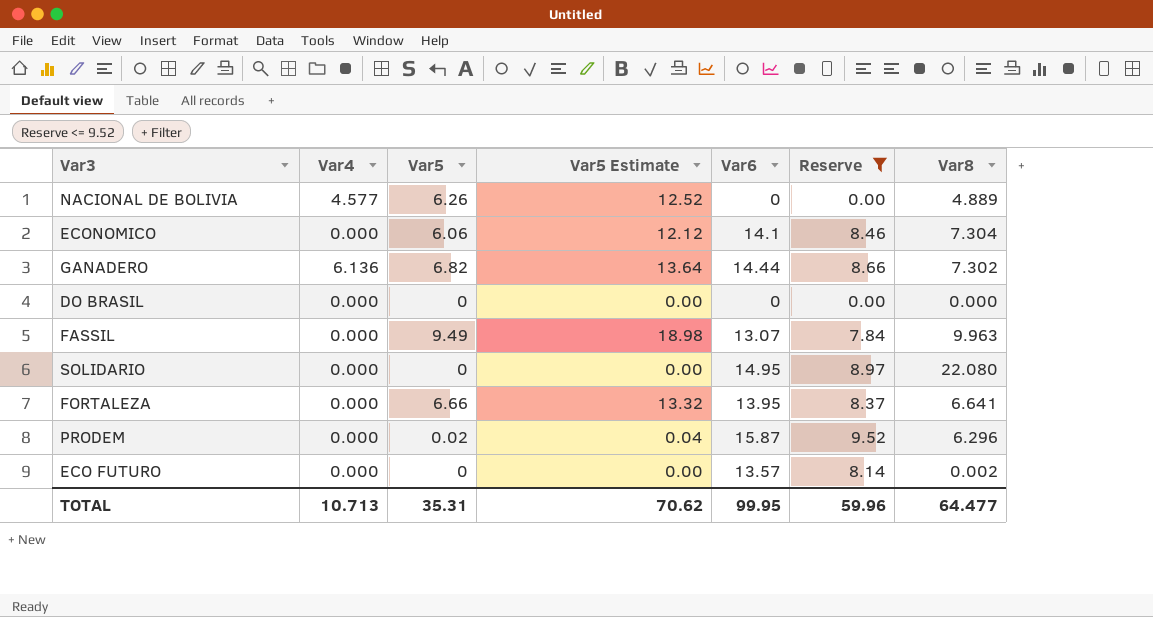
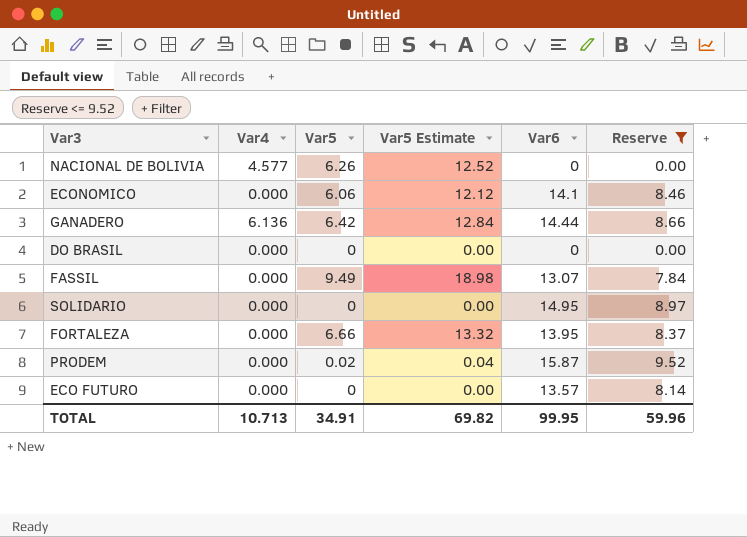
column Var8 | position: 7 -> none
GANADERO | Var5: 6.82 -> 6.42
GANADERO | Var5 Estimate: 13.64 -> 12.84
TOTAL | Var5: 35.31 -> 34.91
TOTAL | Var5 Estimate: 70.62 -> 69.82

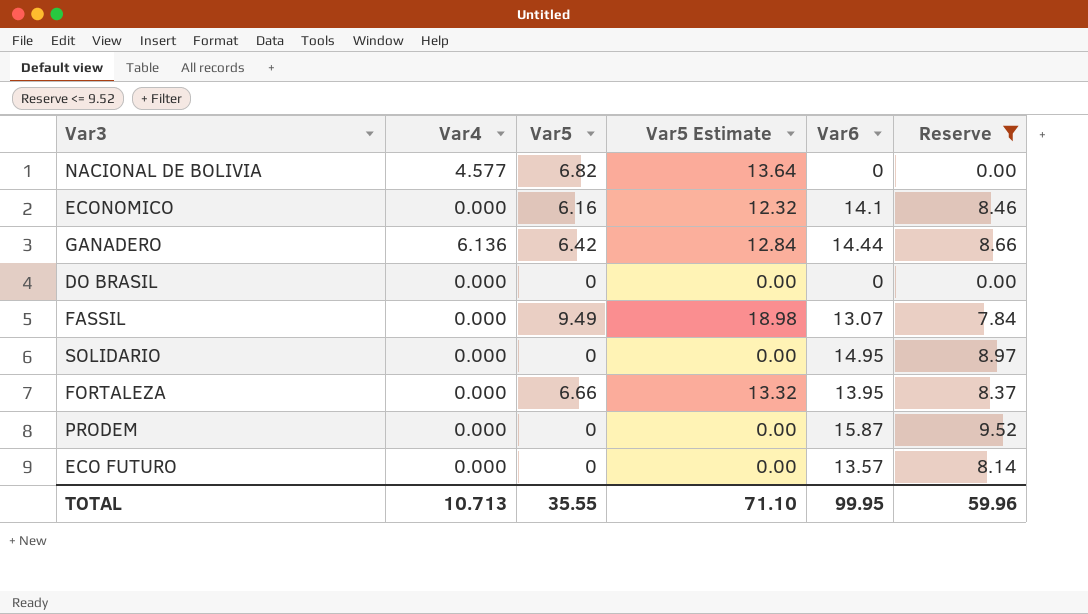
NACIONAL DE BOLIVIA | Var5: 6.26 -> 6.82
NACIONAL DE BOLIVIA | Var5 Estimate: 12.52 -> 13.64
ECONOMICO | Var5: 6.06 -> 6.16
ECONOMICO | Var5 Estimate: 12.12 -> 12.32
PRODEM | Var5: 0.02 -> 0
PRODEM | Var5 Estimate: 0.04 -> 0.00
TOTAL | Var5: 34.91 -> 35.55
TOTAL | Var5 Estimate: 69.82 -> 71.10

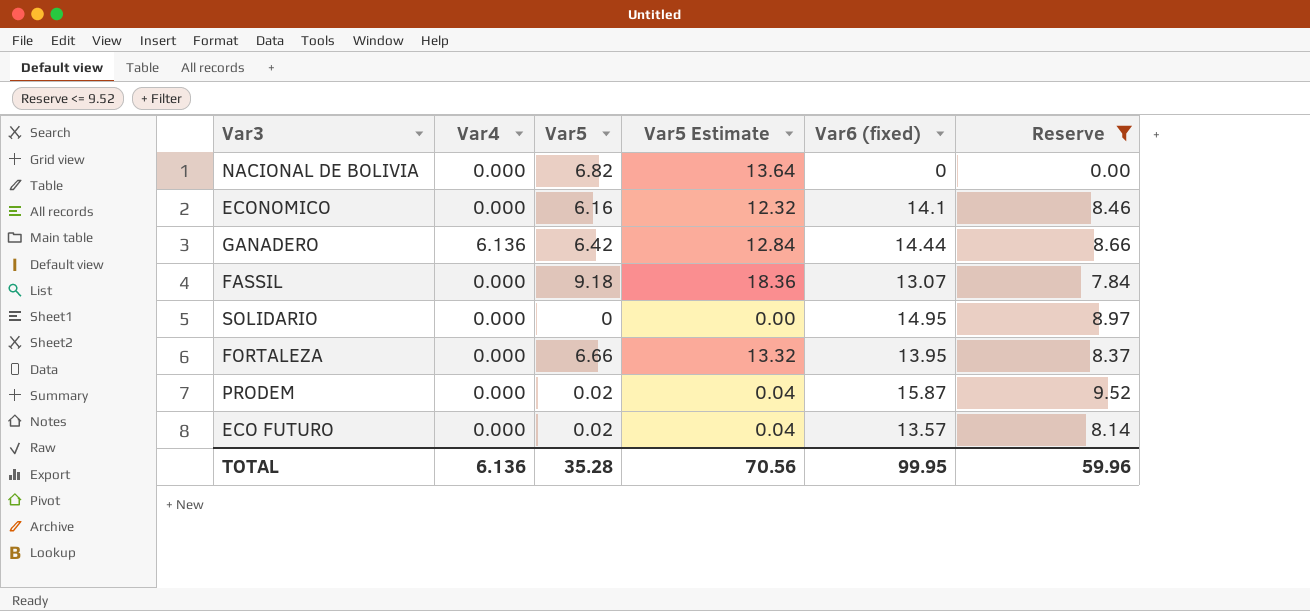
column name: Var6 -> Var6 (fixed)
row DO BRASIL: 0.000 | 0 | 0.00 | 0 | 0.00 -> none
NACIONAL DE BOLIVIA | Var4: 4.577 -> 0.000
FASSIL | Var5: 9.49 -> 9.18
FASSIL | Var5 Estimate: 18.98 -> 18.36
PRODEM | Var5: 0 -> 0.02
PRODEM | Var5 Estimate: 0.00 -> 0.04
ECO FUTURO | Var5: 0 -> 0.02
ECO FUTURO | Var5 Estimate: 0.00 -> 0.04
TOTAL | Var4: 10.713 -> 6.136
TOTAL | Var5: 35.55 -> 35.28
TOTAL | Var5 Estimate: 71.10 -> 70.56

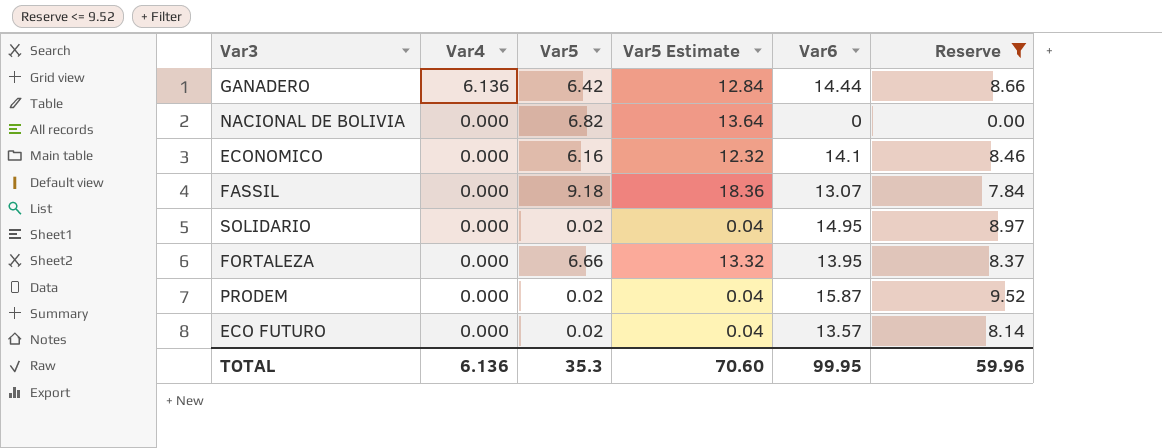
row order: none -> Var4 descending
column name: Var6 (fixed) -> Var6
SOLIDARIO | Var5: 0 -> 0.02
SOLIDARIO | Var5 Estimate: 0.00 -> 0.04
TOTAL | Var5: 35.28 -> 35.3
TOTAL | Var5 Estimate: 70.56 -> 70.60

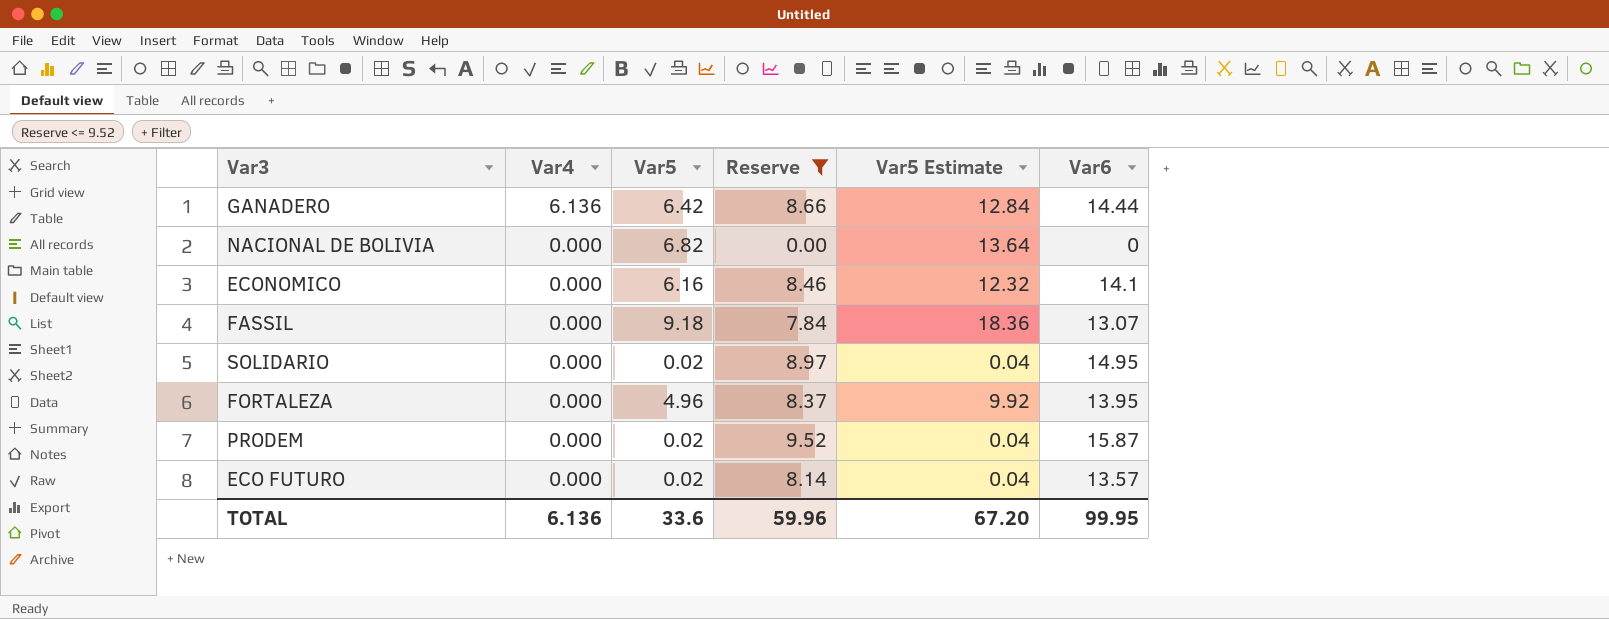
column Reserve | position: 6 -> 4
FORTALEZA | Var5: 6.66 -> 4.96
FORTALEZA | Var5 Estimate: 13.32 -> 9.92
TOTAL | Var5: 35.3 -> 33.6
TOTAL | Var5 Estimate: 70.60 -> 67.20

